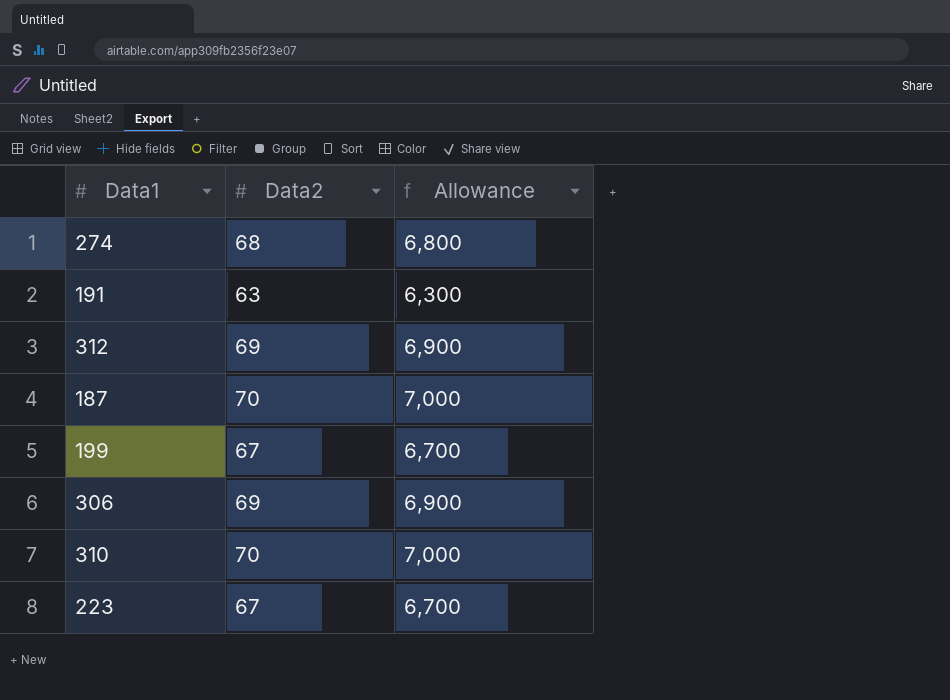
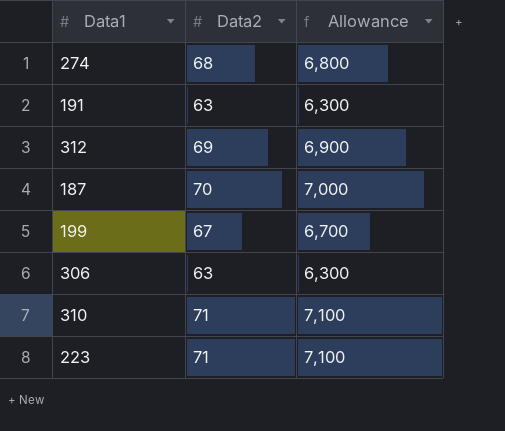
306 | Data2: 69 -> 63
306 | Allowance: 6,900 -> 6,300
310 | Data2: 70 -> 71
310 | Allowance: 7,000 -> 7,100
223 | Data2: 67 -> 71
223 | Allowance: 6,700 -> 7,100

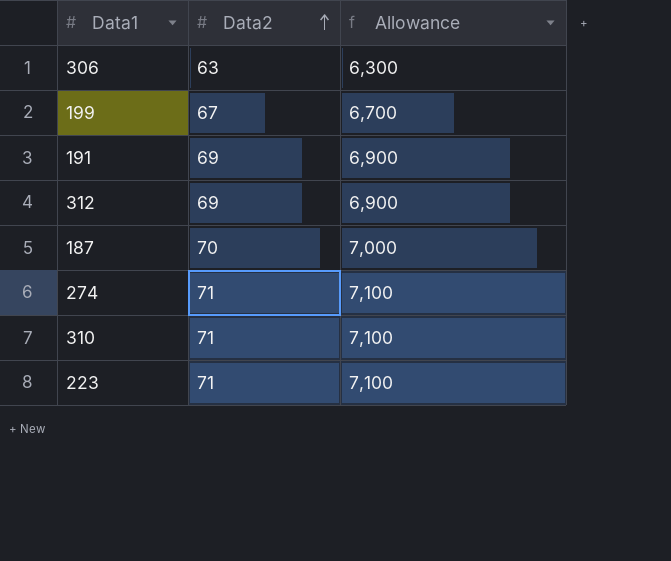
row order: none -> Data2 ascending
191 | Data2: 63 -> 69
191 | Allowance: 6,300 -> 6,900
274 | Data2: 68 -> 71
274 | Allowance: 6,800 -> 7,100

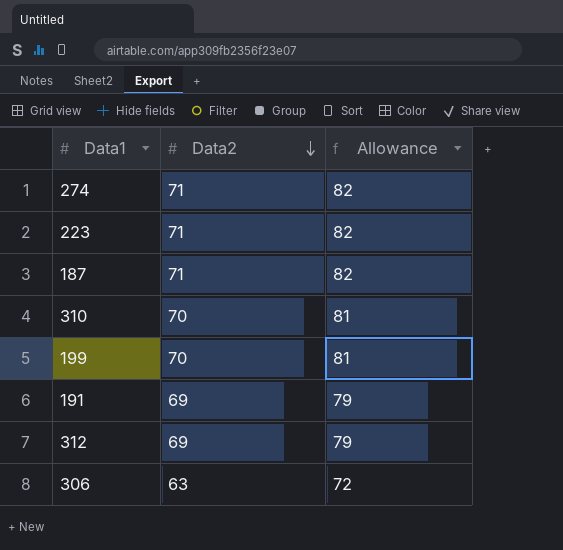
row order: Data2 ascending -> Data2 descending
column Allowance | formula: [Data2] * 100 -> [Data2] * 1.15
187 | Data2: 70 -> 71
310 | Data2: 71 -> 70
199 | Data2: 67 -> 70

